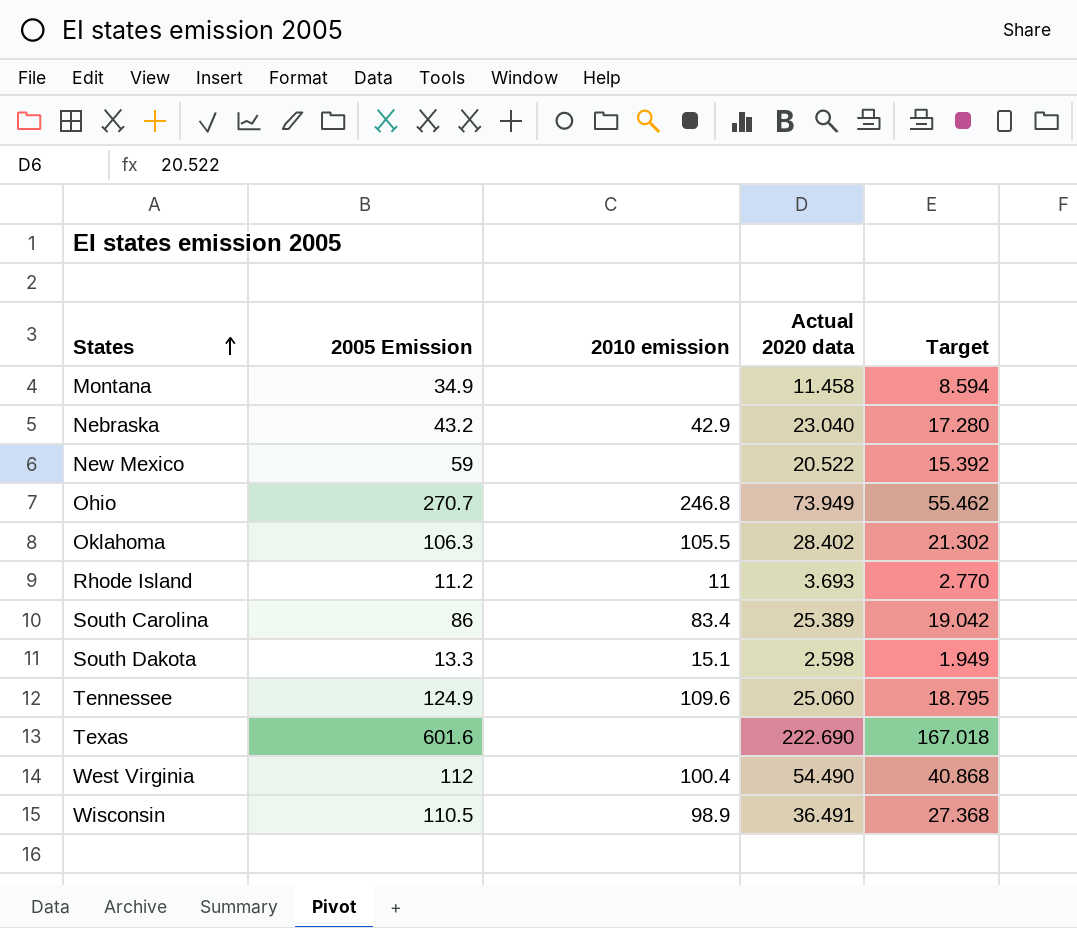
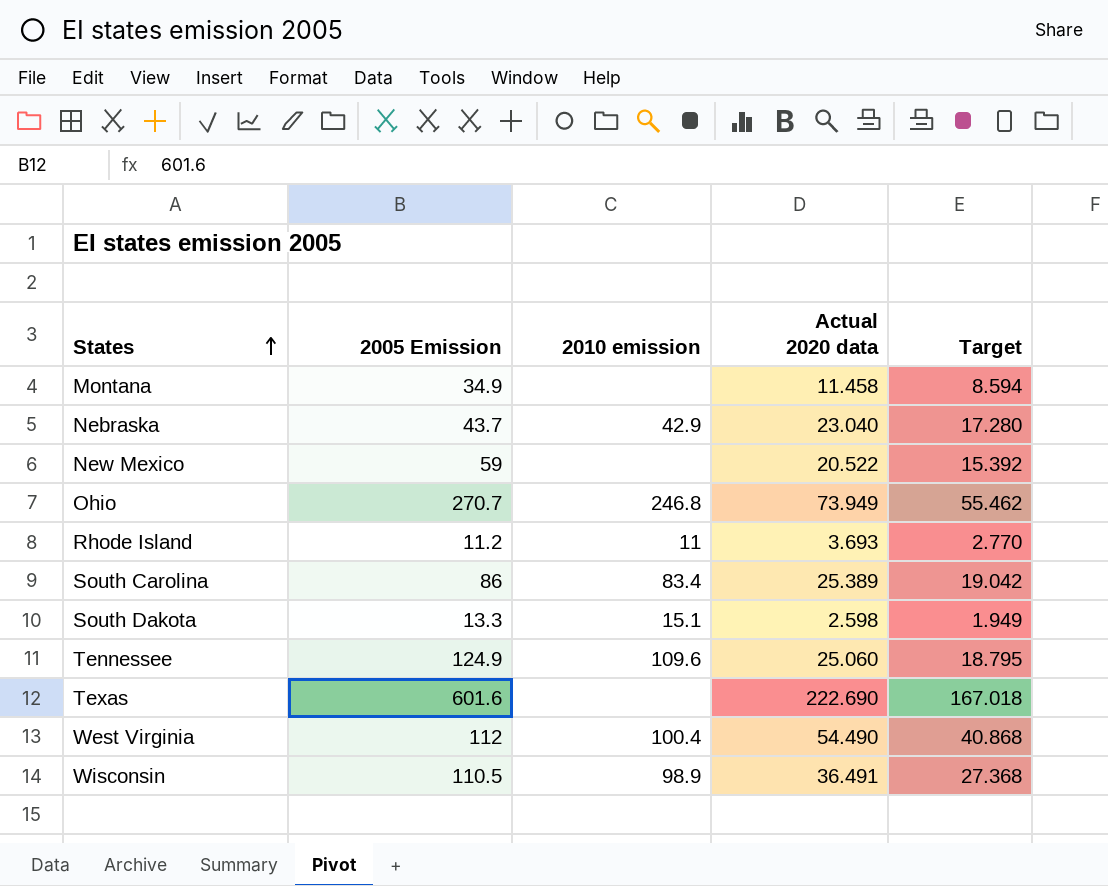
row Oklahoma: 106.3 | 105.5 | 28.402 | 21.302 -> none
Nebraska | 2005 Emission: 43.2 -> 43.7

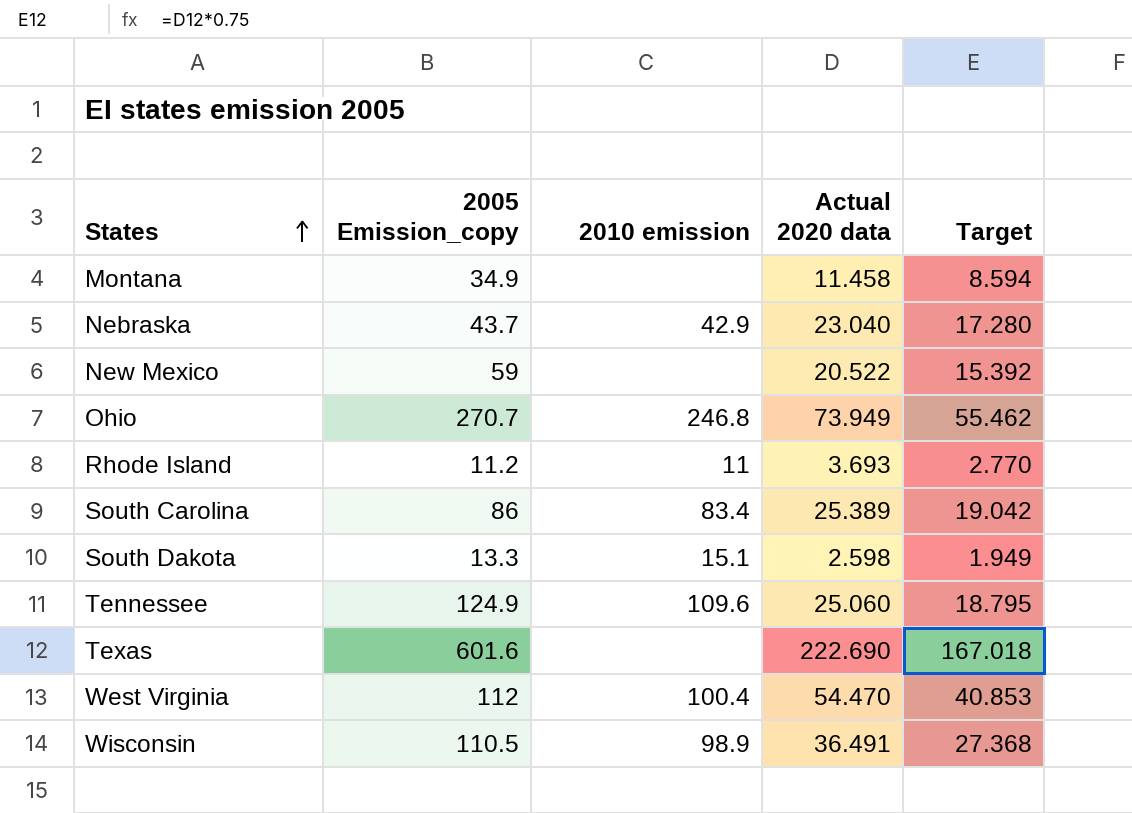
column name: 2005 Emission -> 2005 Emission_copy
West Virginia | Actual 2020 data: 54.490 -> 54.470
West Virginia | Target: 40.868 -> 40.853

